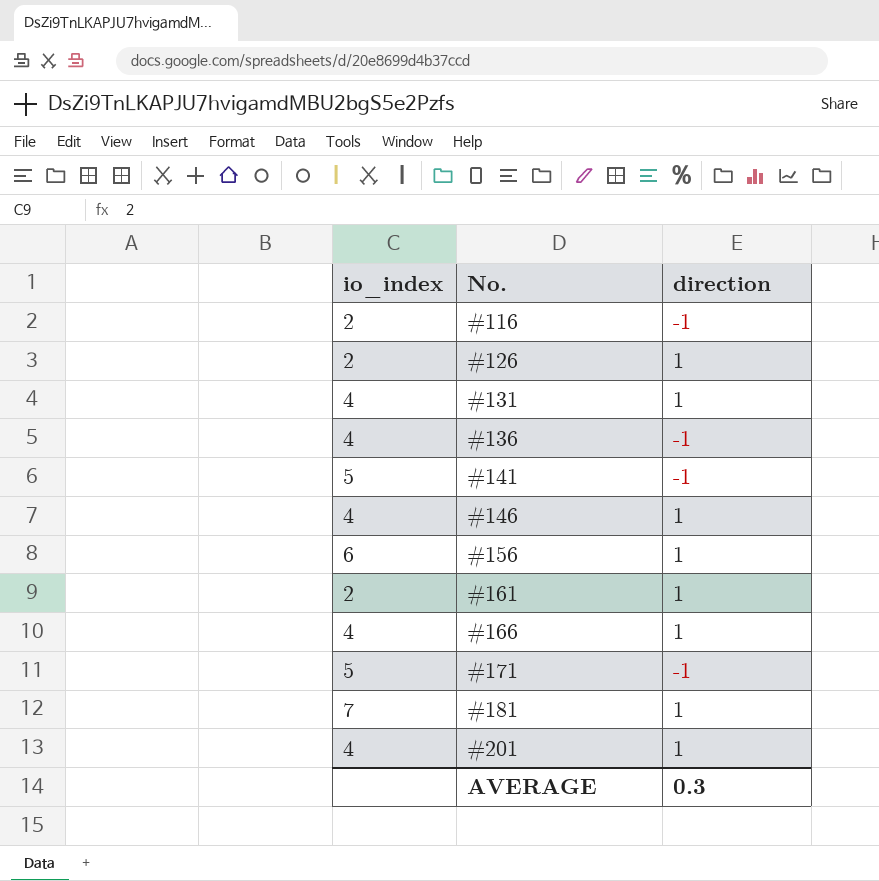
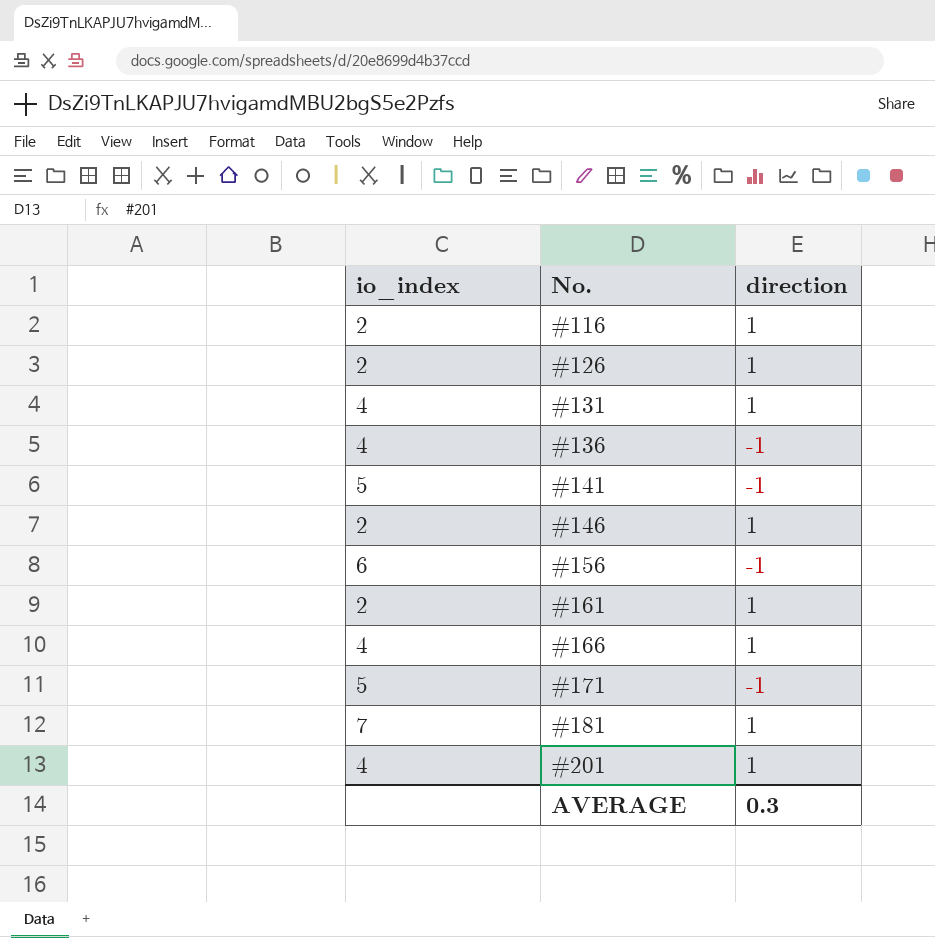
#116 | direction: -1 -> 1
#146 | io_index: 4 -> 2
#156 | direction: 1 -> -1

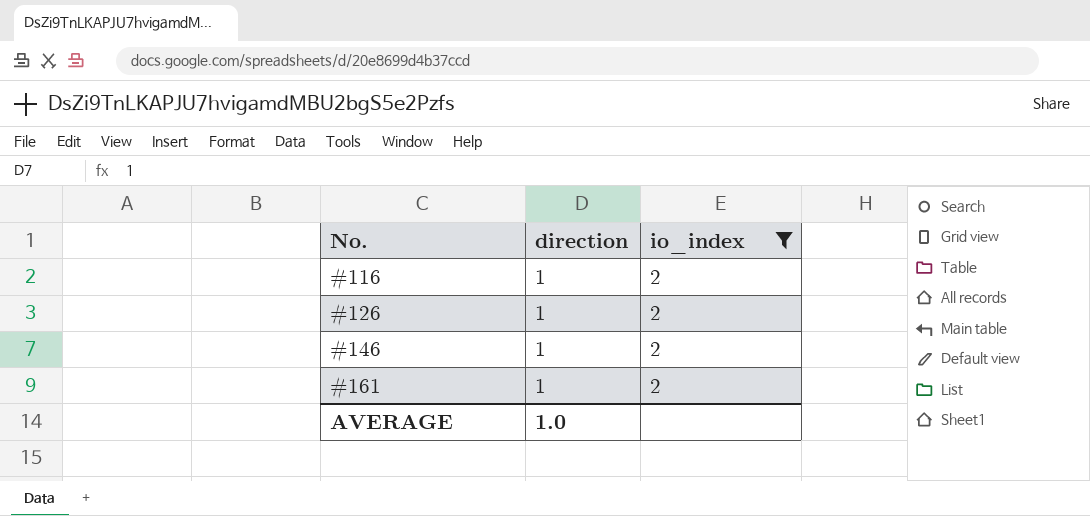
filter: none -> io_index = 2
column io_index | position: 1 -> 3
AVERAGE | direction: 0.3 -> 1.0

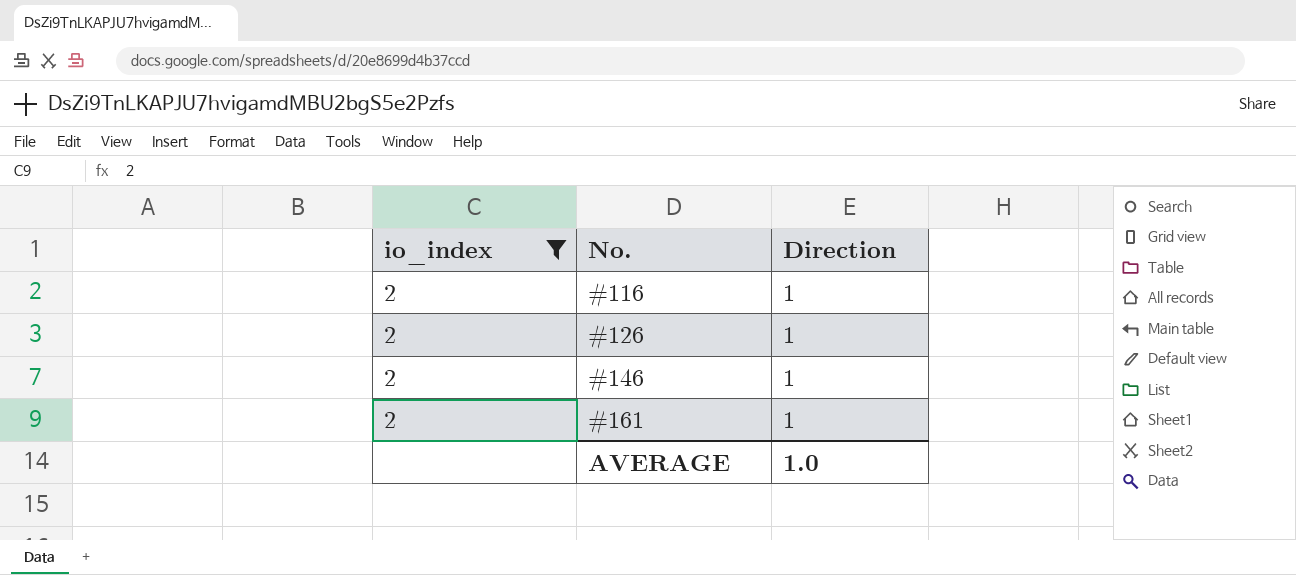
column io_index | position: 3 -> 1
column name: direction -> Direction

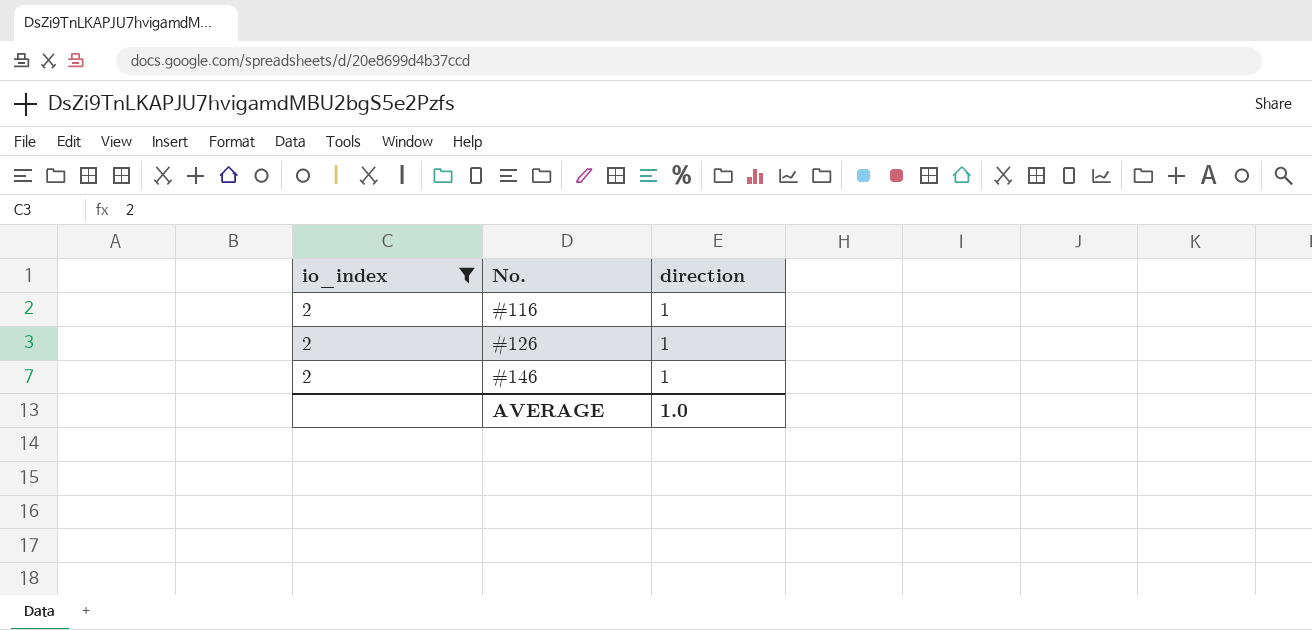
column name: Direction -> direction
row #161: 2 | 1 -> none

